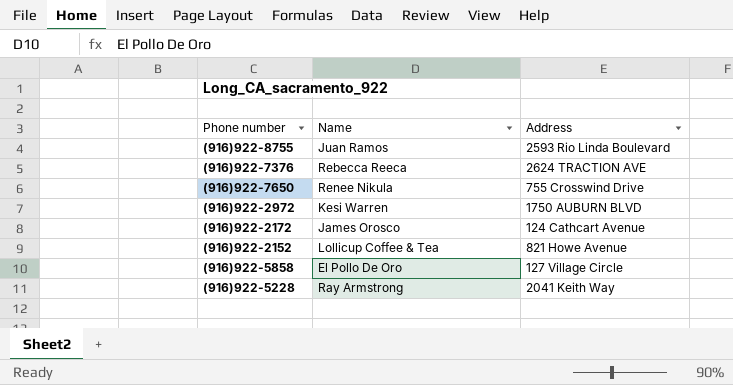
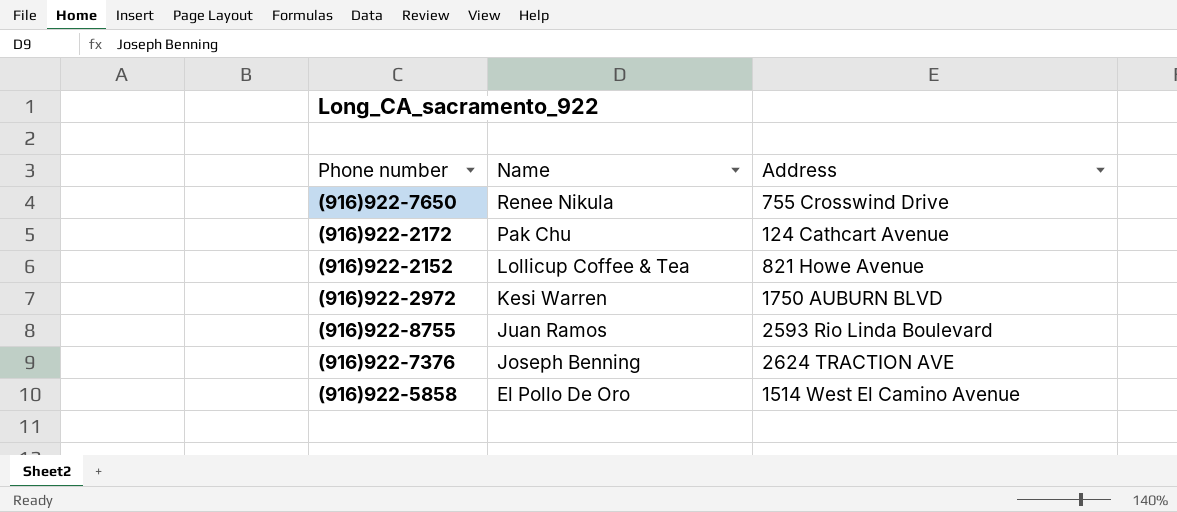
row order: none -> Name descending
row (916)922-5228: Ray Armstrong | 2041 Keith Way -> none
(916)922-2172 | Name: James Orosco -> Pak Chu
(916)922-7376 | Name: Rebecca Reeca -> Joseph Benning
(916)922-5858 | Address: 127 Village Circle -> 1514 West El Camino Avenue

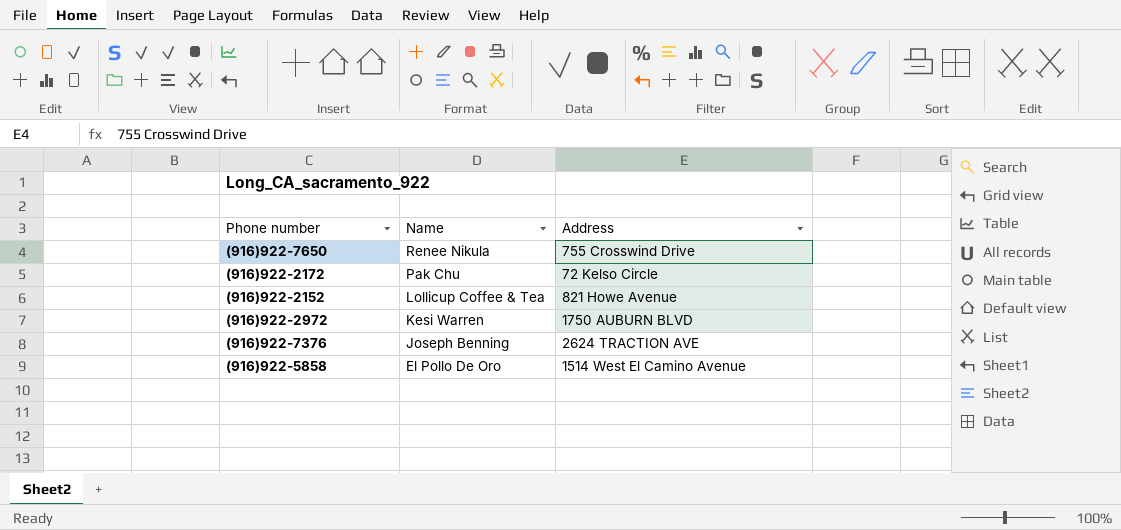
row (916)922-8755: Juan Ramos | 2593 Rio Linda Boulevard -> none
(916)922-2172 | Address: 124 Cathcart Avenue -> 72 Kelso Circle

